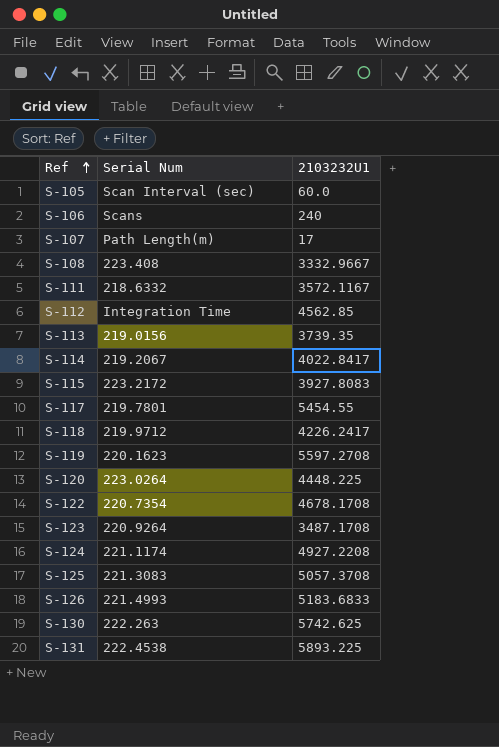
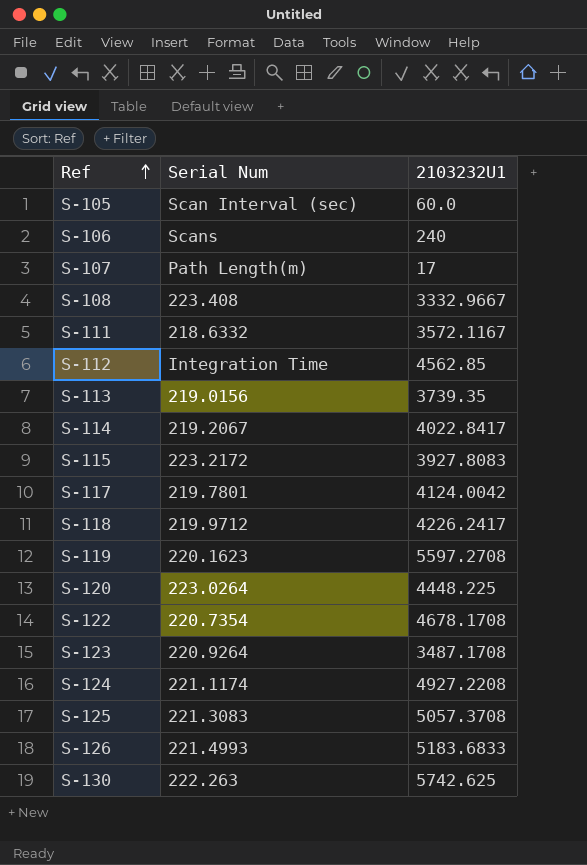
row S-131: 222.4538 | 5893.225 -> none
S-117 | 2103232U1: 5454.55 -> 4124.0042

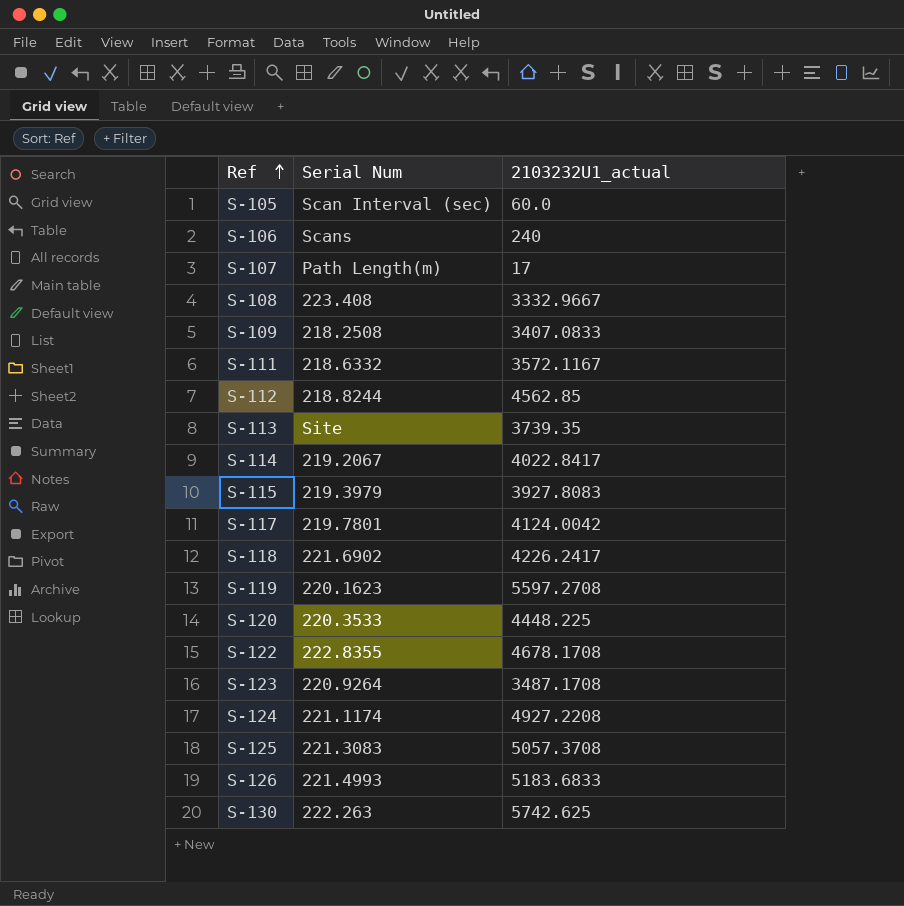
column name: 2103232U1 -> 2103232U1_actual
row S-109: none -> 218.2508 | 3407.0833
S-112 | Serial Num: Integration Time -> 218.8244
S-113 | Serial Num: 219.0156 -> Site
S-115 | Serial Num: 223.2172 -> 219.3979
S-118 | Serial Num: 219.9712 -> 221.6902
S-120 | Serial Num: 223.0264 -> 220.3533
S-122 | Serial Num: 220.7354 -> 222.8355

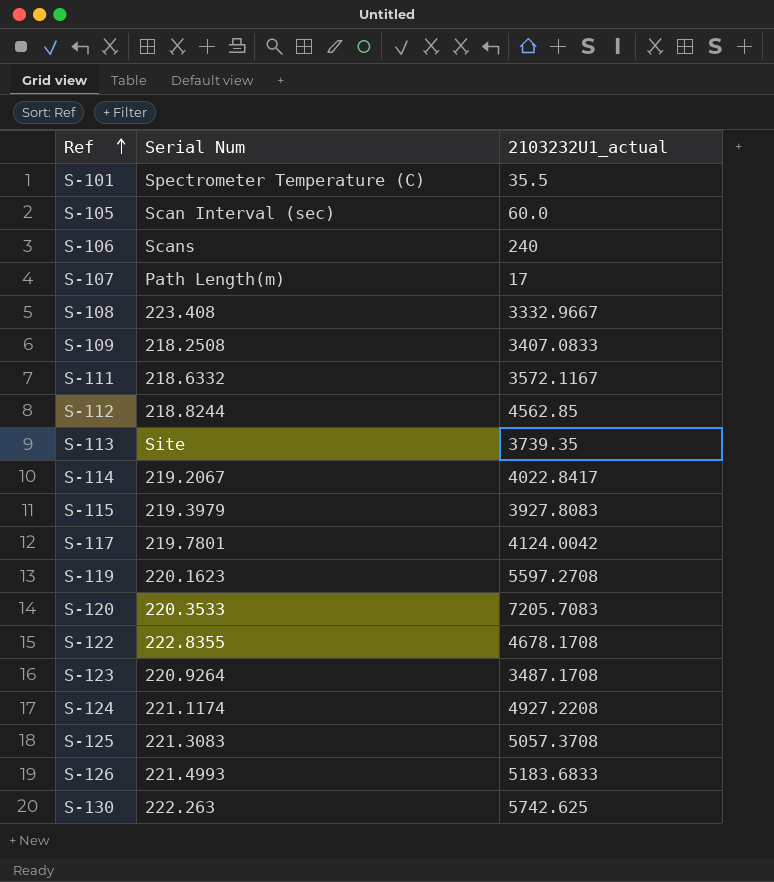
row S-118: 221.6902 | 4226.2417 -> none
row S-101: none -> Spectrometer Temperature (C) | 35.5
S-120 | 2103232U1_actual: 4448.225 -> 7205.7083

